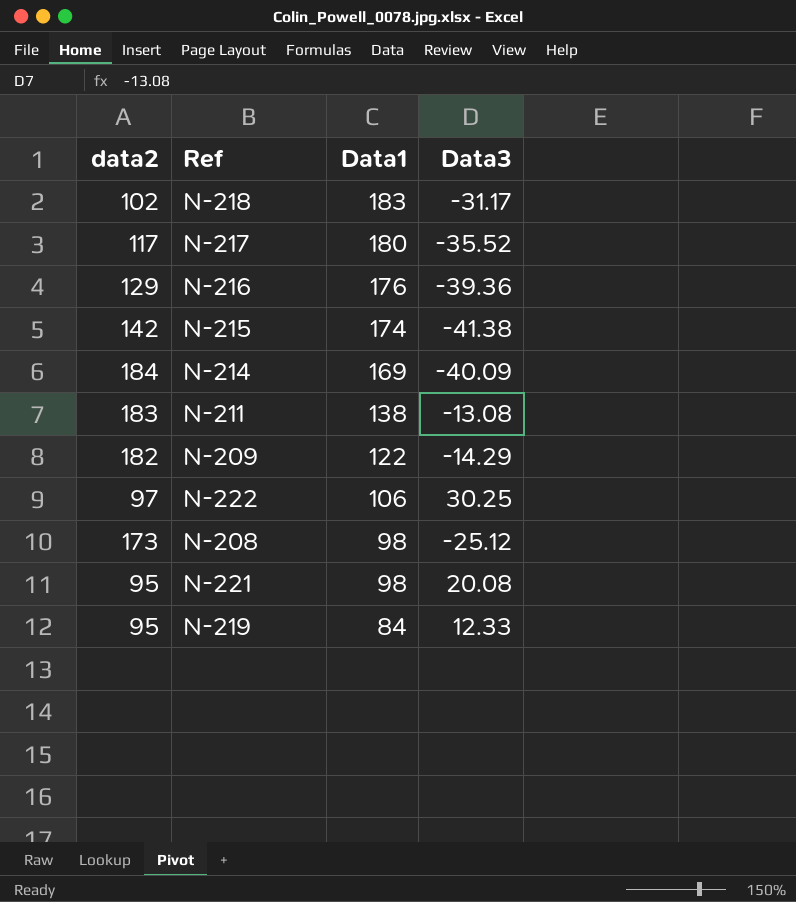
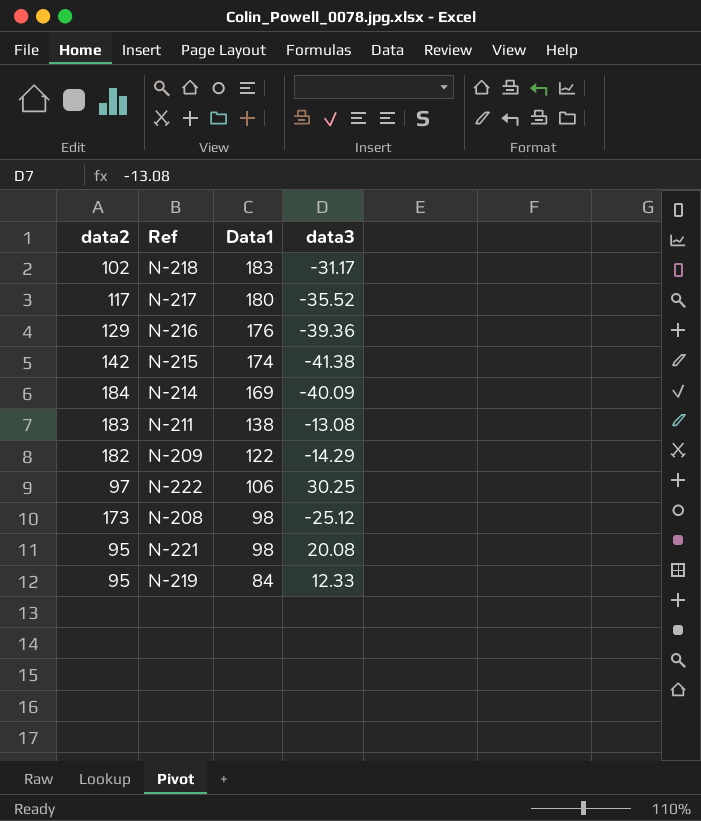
column name: Data3 -> data3

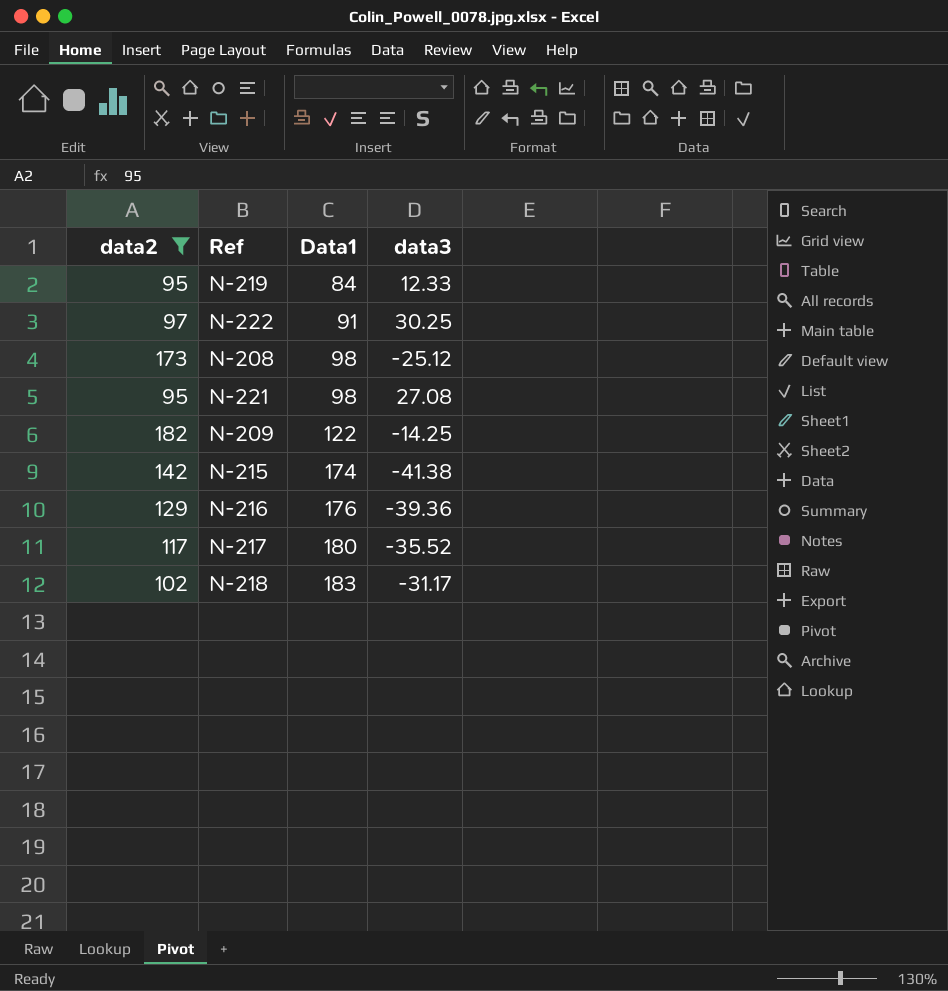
filter: none -> data2 <= 182
row order: Data1 descending -> Data1 ascending
N-222 | Data1: 106 -> 91
N-221 | data3: 20.08 -> 27.08
N-209 | data3: -14.29 -> -14.25

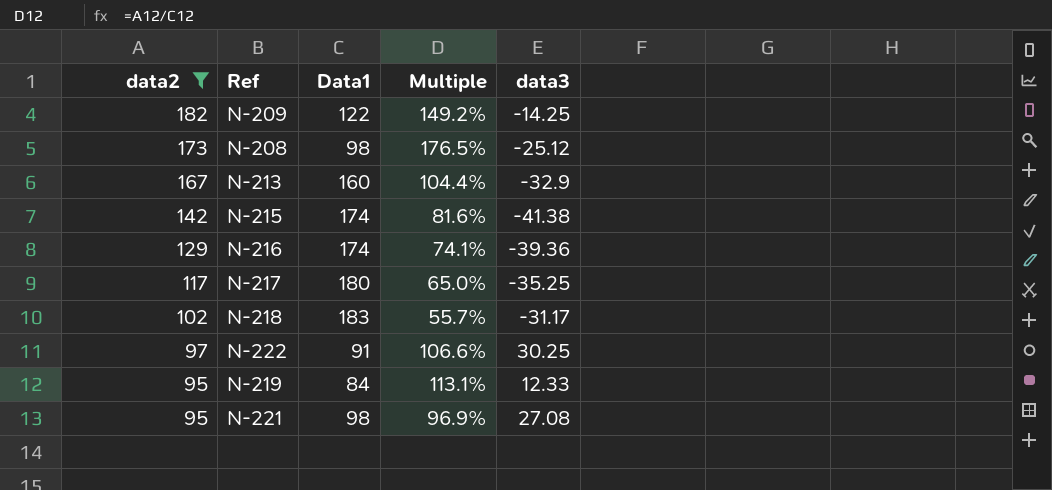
row order: Data1 ascending -> data2 descending
column Multiple | formula: none -> [data2] / [Data1]
row N-213: none -> 167 | 160 | 104.4% | -32.9
N-216 | Data1: 176 -> 174
N-217 | data3: -35.52 -> -35.25

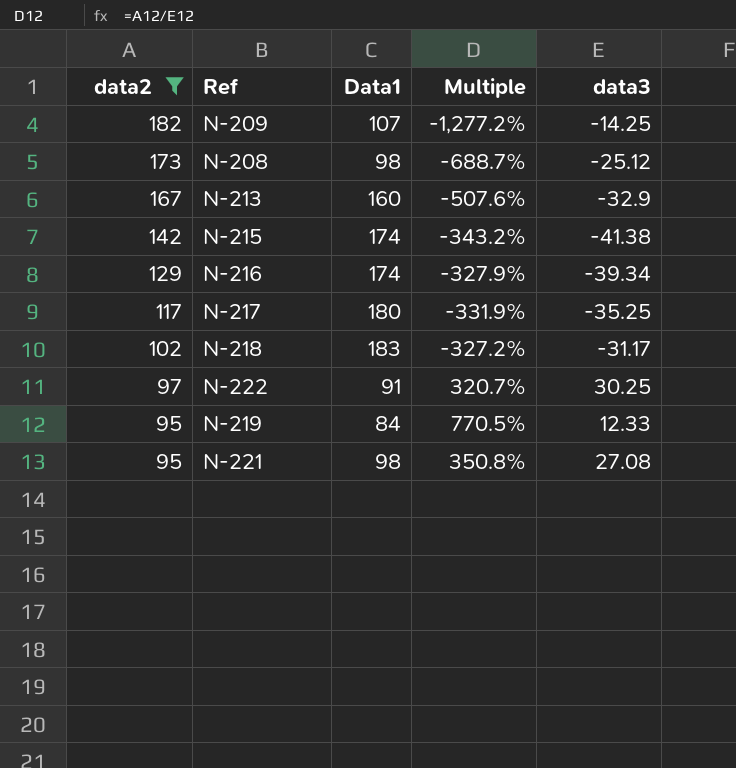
column Multiple | formula: [data2] / [Data1] -> [data2] / [data3]
N-209 | Data1: 122 -> 107
N-216 | data3: -39.36 -> -39.34

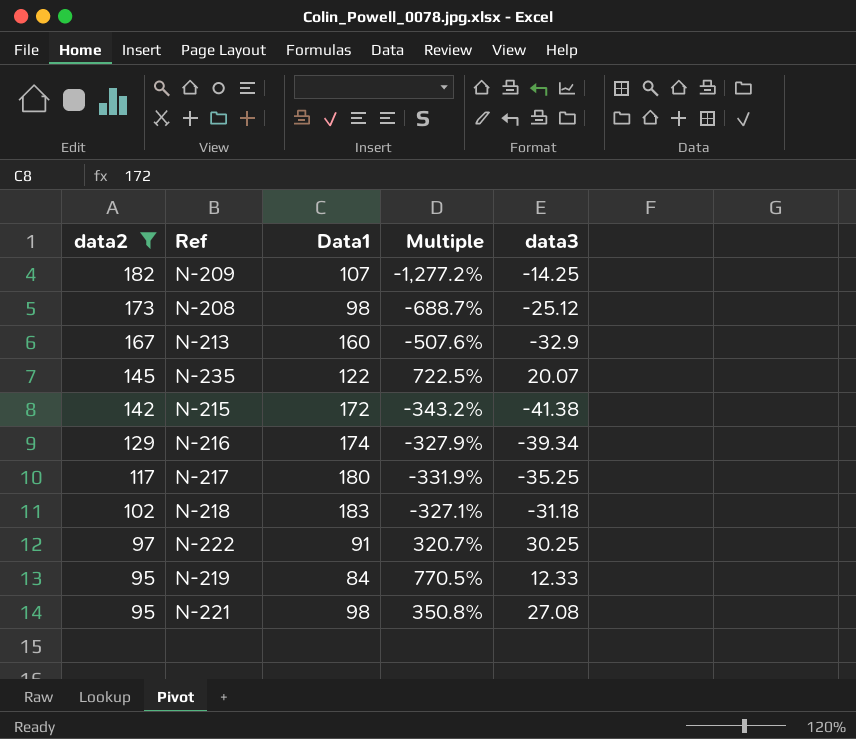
row N-235: none -> 145 | 122 | 722.5% | 20.07
N-215 | Data1: 174 -> 172
N-218 | Multiple: -327.2% -> -327.1%
N-218 | data3: -31.17 -> -31.18

